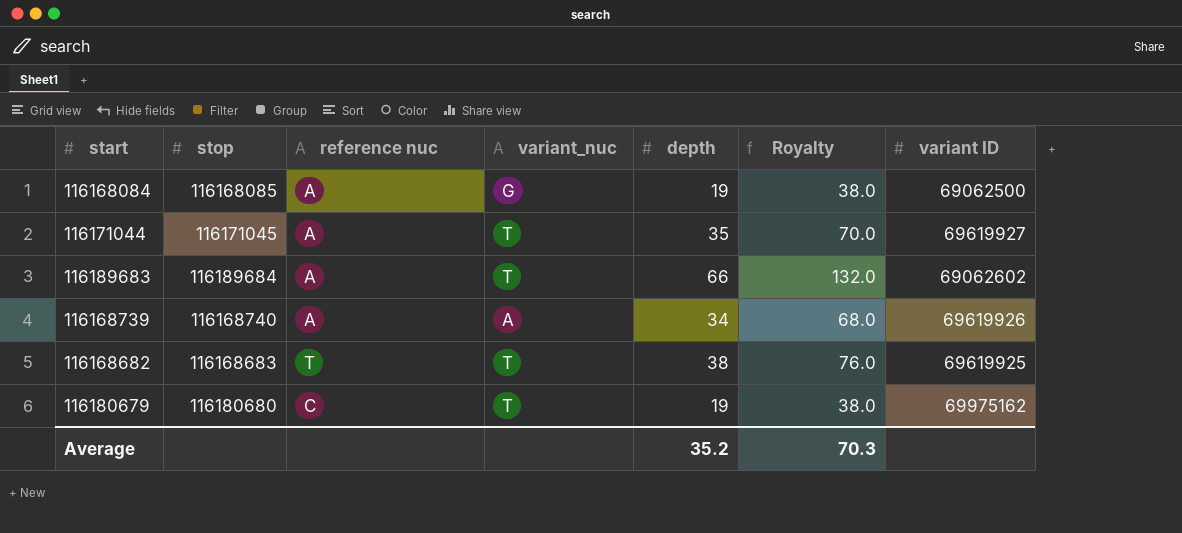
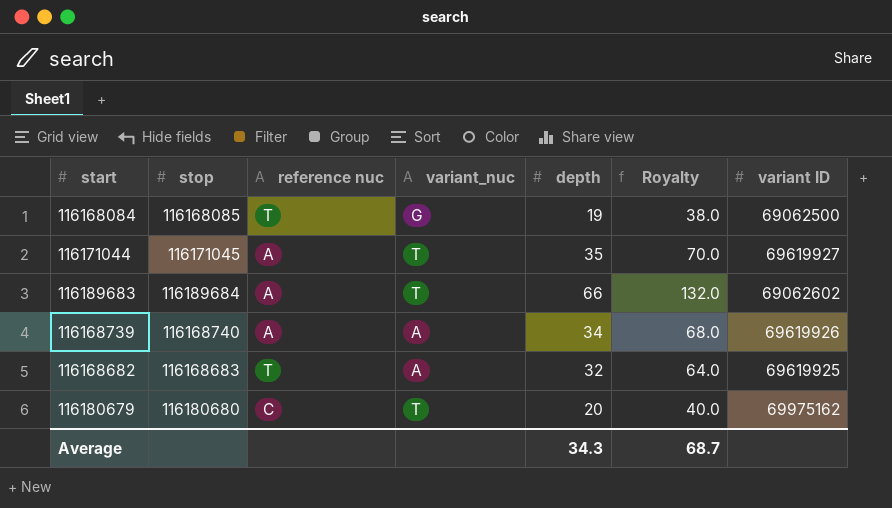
116168084 | reference nuc: A -> T
116168682 | variant_nuc: T -> A
116168682 | depth: 38 -> 32
116168682 | Royalty: 76.0 -> 64.0
116180679 | depth: 19 -> 20
116180679 | Royalty: 38.0 -> 40.0
Average | depth: 35.2 -> 34.3
Average | Royalty: 70.3 -> 68.7

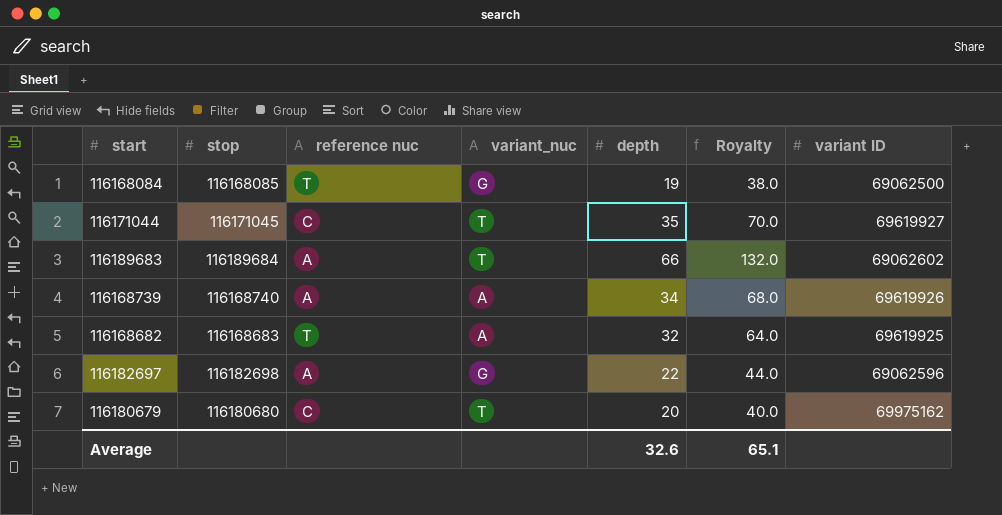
116171044 | reference nuc: A -> C
row 116182697: none -> 116182698 | A | G | 22 | 44.0 | 69062596
Average | depth: 34.3 -> 32.6
Average | Royalty: 68.7 -> 65.1

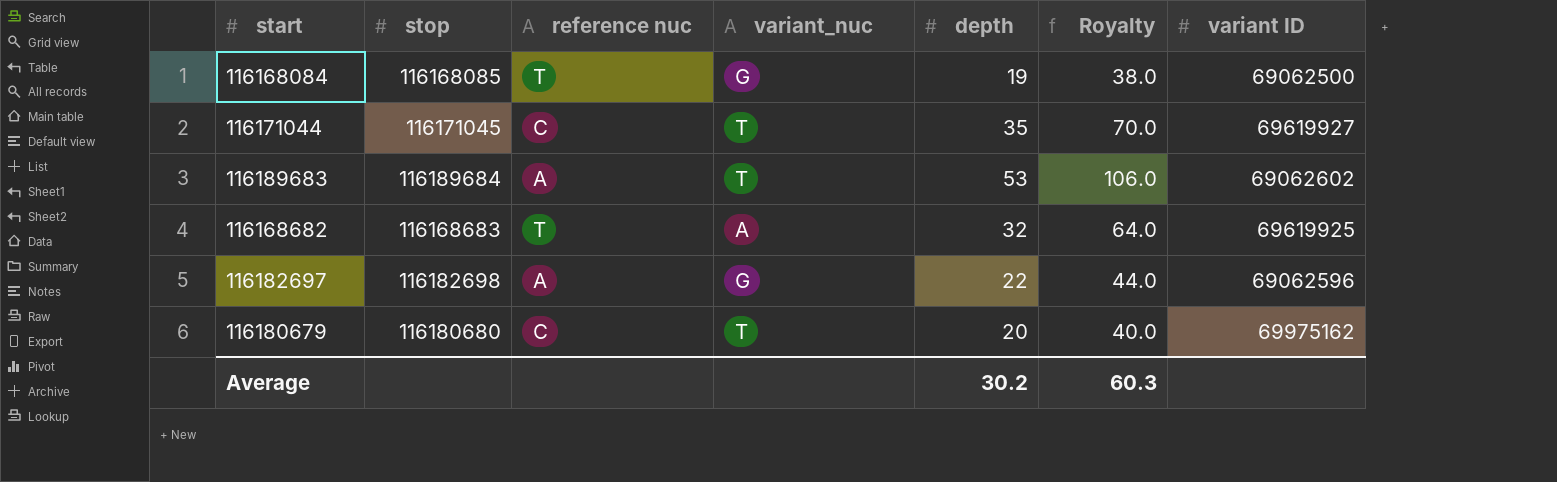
row 116168739: 116168740 | A | A | 34 | 68.0 | 69619926 -> none
116189683 | depth: 66 -> 53
116189683 | Royalty: 132.0 -> 106.0
Average | depth: 32.6 -> 30.2
Average | Royalty: 65.1 -> 60.3

